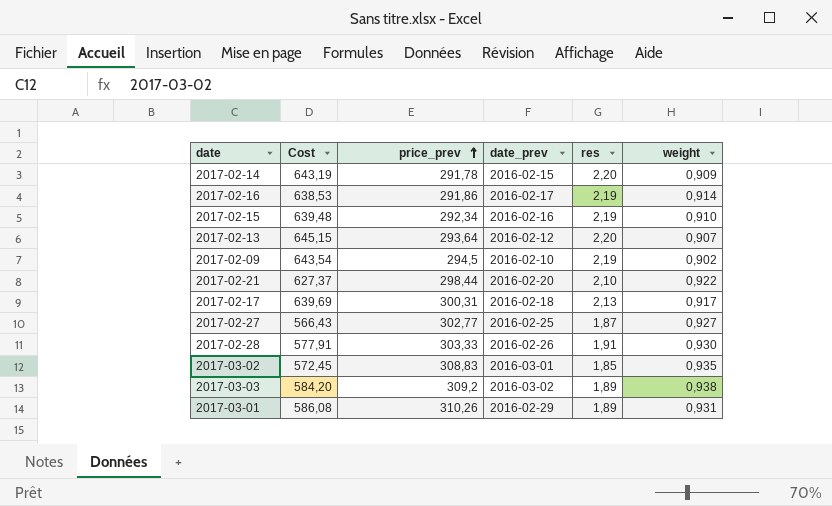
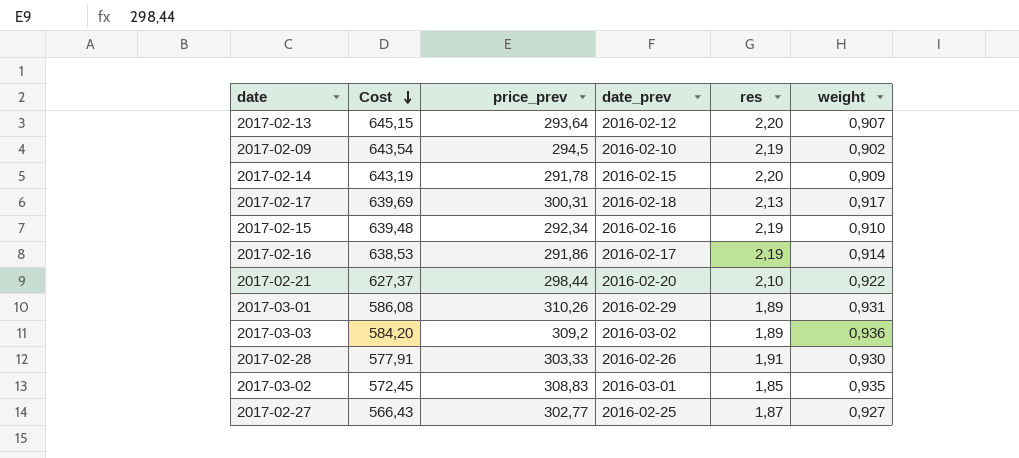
row order: price_prev ascending -> Cost descending
2017-03-03 | weight: 0,938 -> 0,936

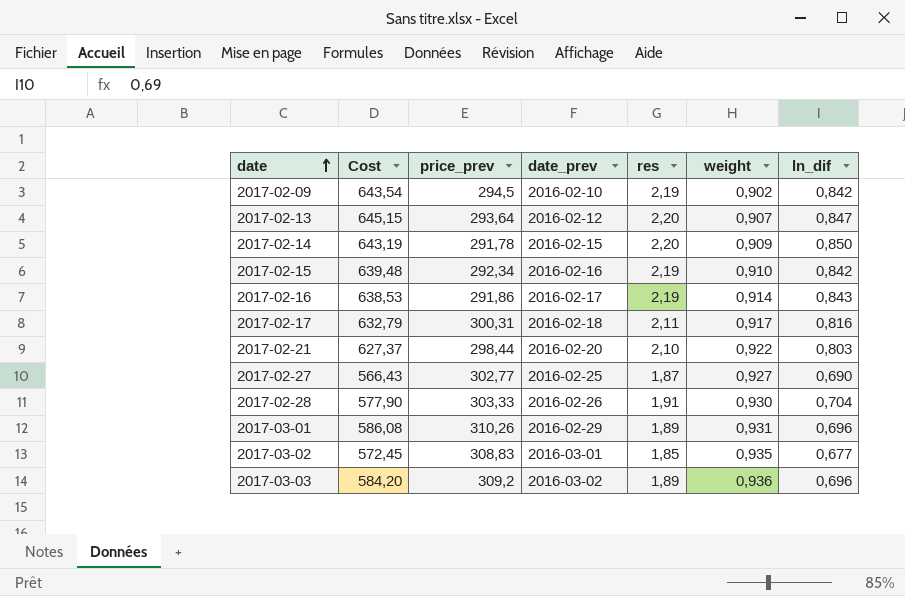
row order: Cost descending -> date ascending
column ln_dif | position: none -> 7
2017-02-17 | Cost: 639,69 -> 632,79
2017-02-17 | res: 2,13 -> 2,11
2017-02-28 | Cost: 577,91 -> 577,90

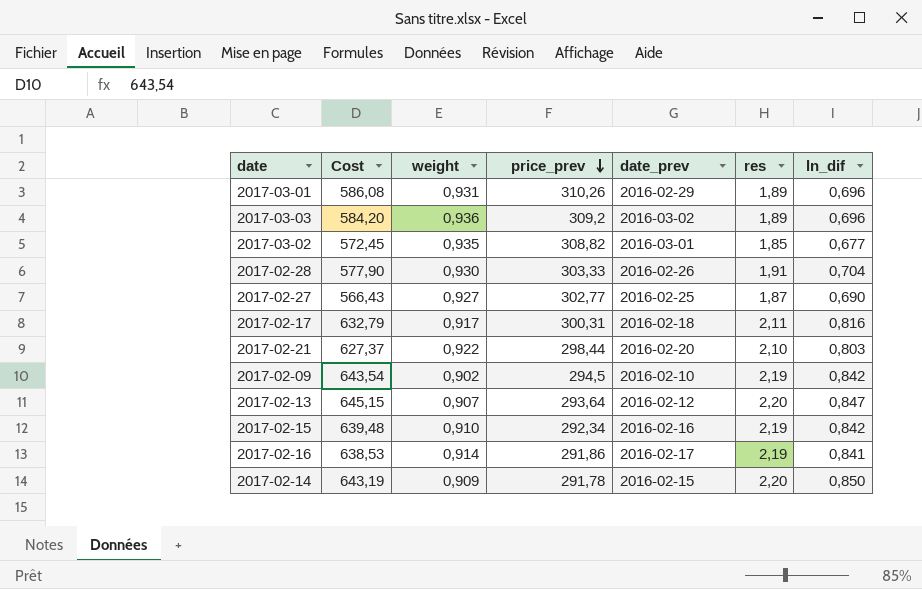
row order: date ascending -> price_prev descending
column weight | position: 6 -> 3
2017-03-02 | price_prev: 308,83 -> 308,82
2017-02-16 | ln_dif: 0,843 -> 0,841

